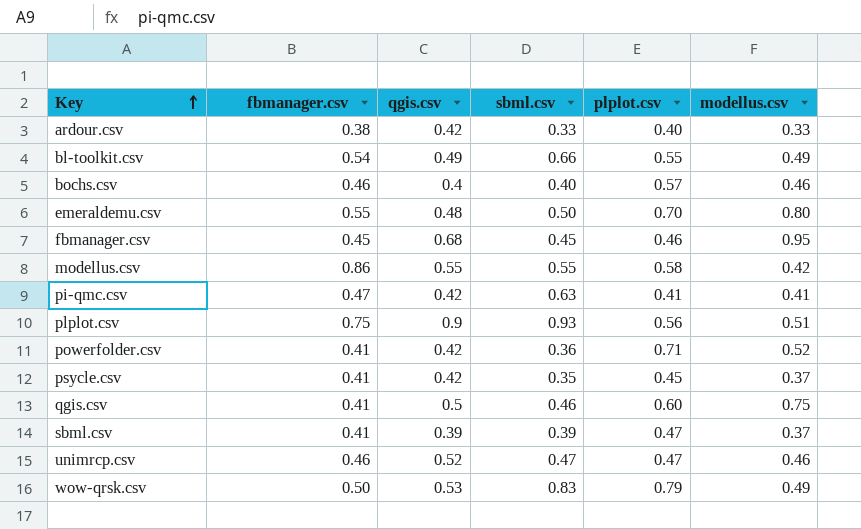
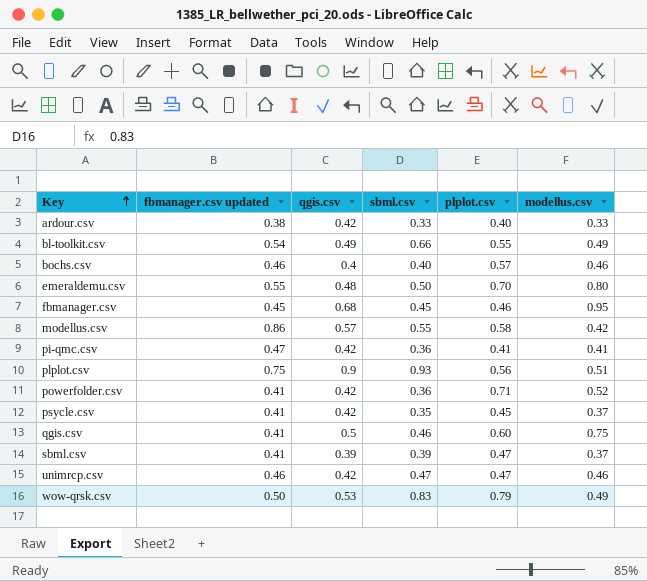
column name: fbmanager.csv -> fbmanager.csv updated
modellus.csv | qgis.csv: 0.55 -> 0.57
pi-qmc.csv | sbml.csv: 0.63 -> 0.36
unimrcp.csv | qgis.csv: 0.52 -> 0.42

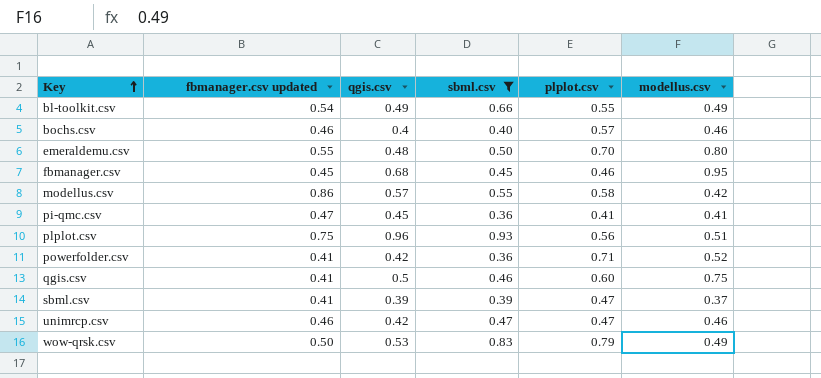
filter: none -> sbml.csv >= 0.36
pi-qmc.csv | qgis.csv: 0.42 -> 0.45
plplot.csv | qgis.csv: 0.9 -> 0.96

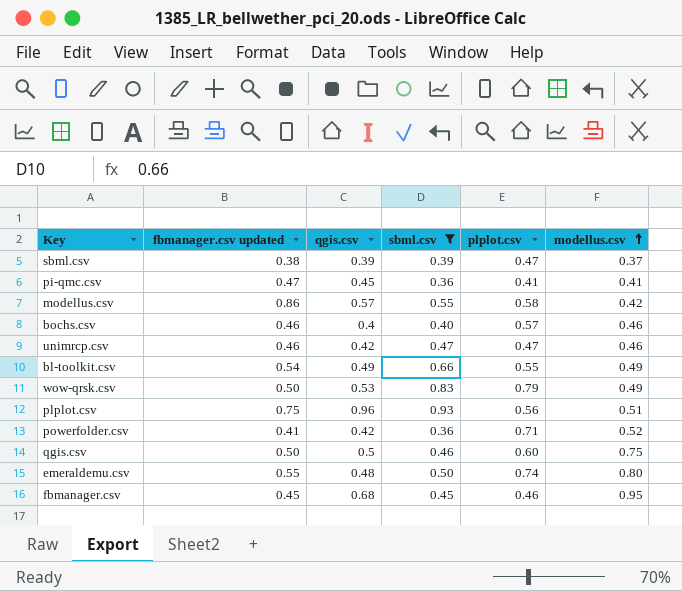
row order: Key ascending -> modellus.csv ascending
sbml.csv | fbmanager.csv updated: 0.41 -> 0.38
qgis.csv | fbmanager.csv updated: 0.41 -> 0.50
emeraldemu.csv | plplot.csv: 0.70 -> 0.74

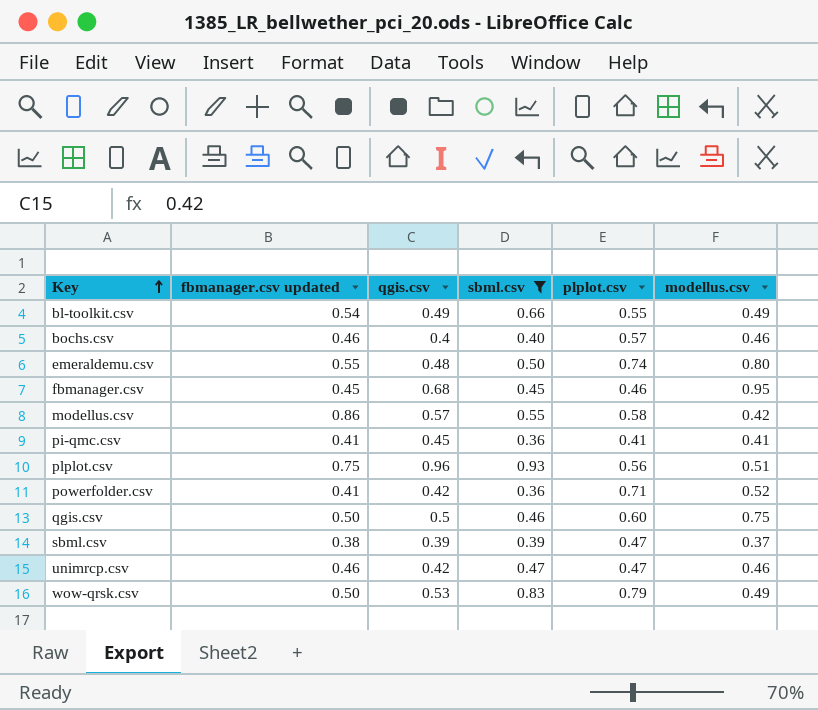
row order: modellus.csv ascending -> Key ascending
pi-qmc.csv | fbmanager.csv updated: 0.47 -> 0.41

